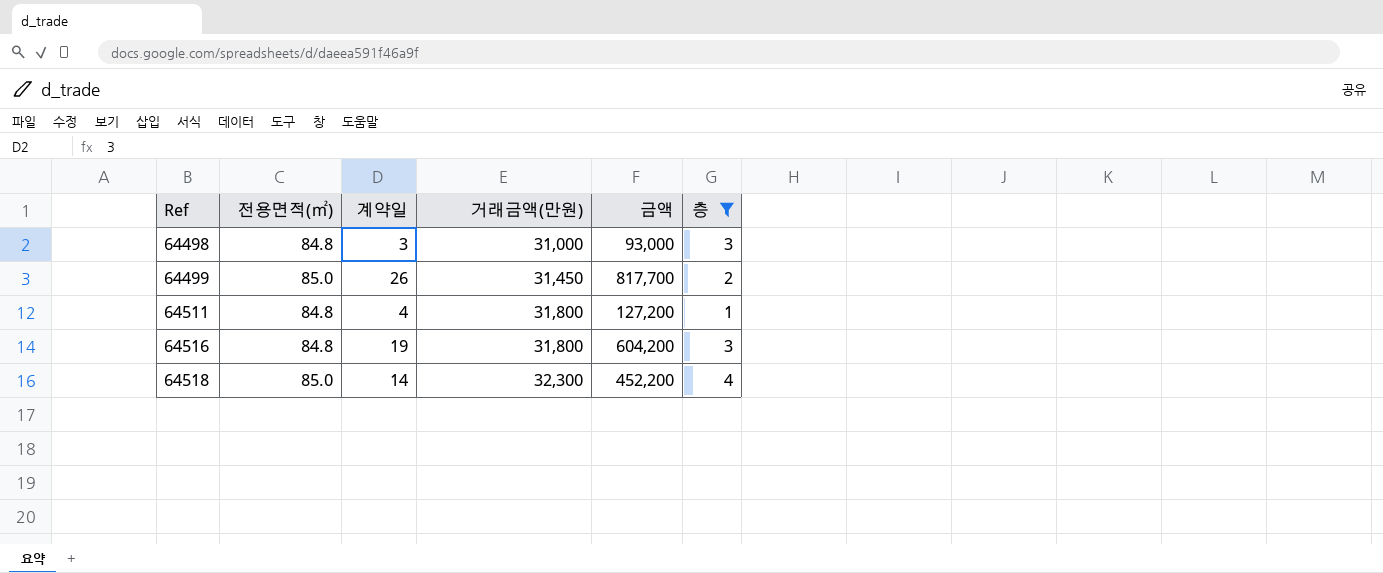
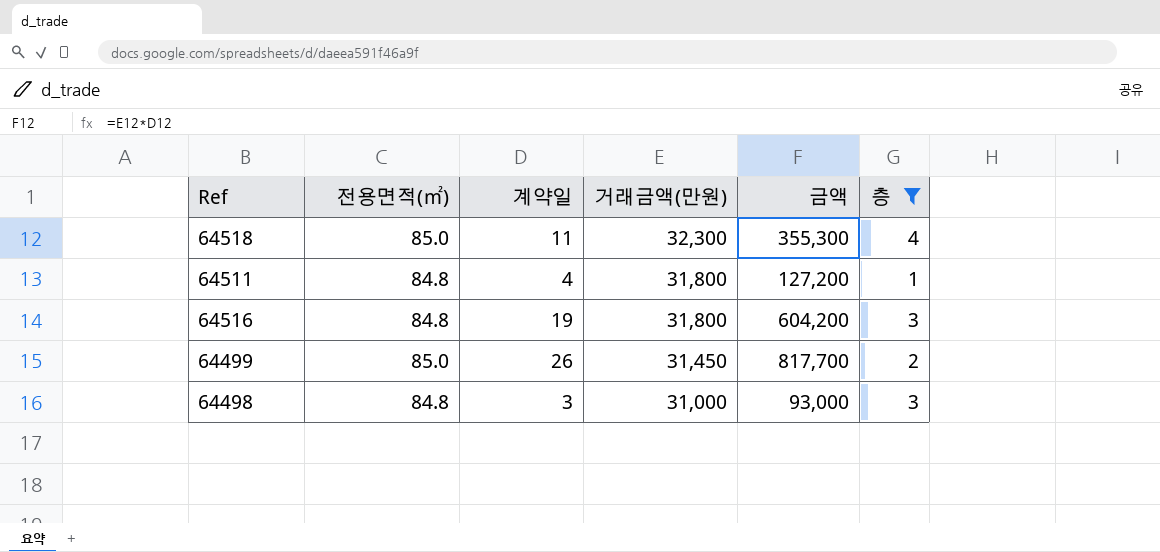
row order: Ref ascending -> 거래금액(만원) descending
64518 | 계약일: 14 -> 11
64518 | 금액: 452,200 -> 355,300

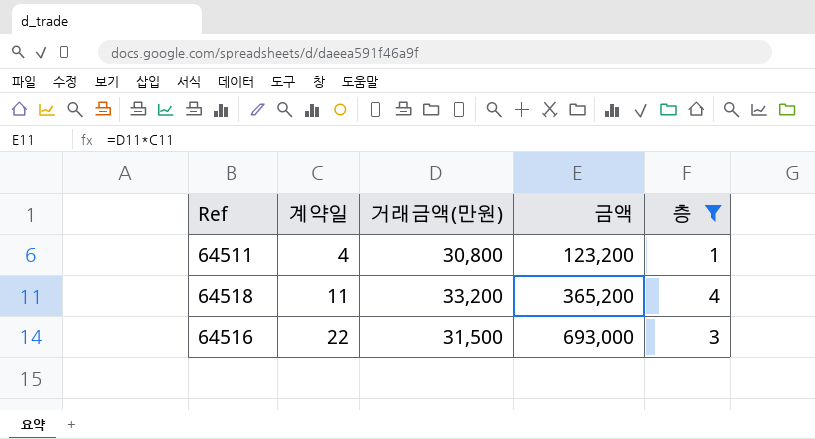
row order: 거래금액(만원) descending -> 계약일 ascending
column 전용면적(㎡) | position: 2 -> none
row 64499: 85.0 | 26 | 31,450 | 817,700 | 2 -> none
row 64498: 84.8 | 3 | 31,000 | 93,000 | 3 -> none
64511 | 거래금액(만원): 31,800 -> 30,800
64511 | 금액: 127,200 -> 123,200
64518 | 거래금액(만원): 32,300 -> 33,200
64518 | 금액: 355,300 -> 365,200
64516 | 계약일: 19 -> 22
64516 | 거래금액(만원): 31,800 -> 31,500
64516 | 금액: 604,200 -> 693,000

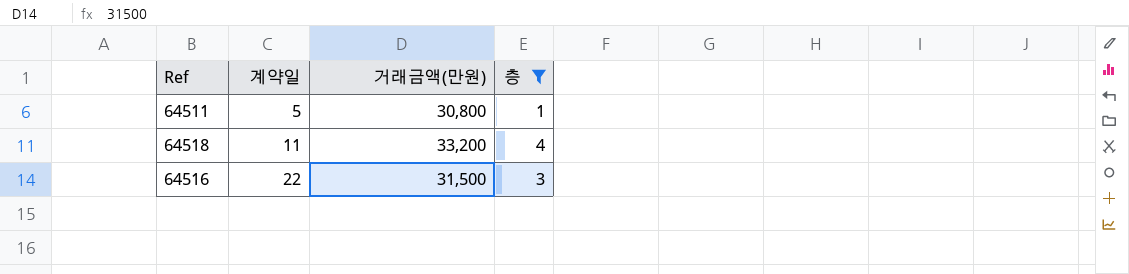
column 금액 | formula: [계약일] * [거래금액(만원)] -> none
64511 | 계약일: 4 -> 5

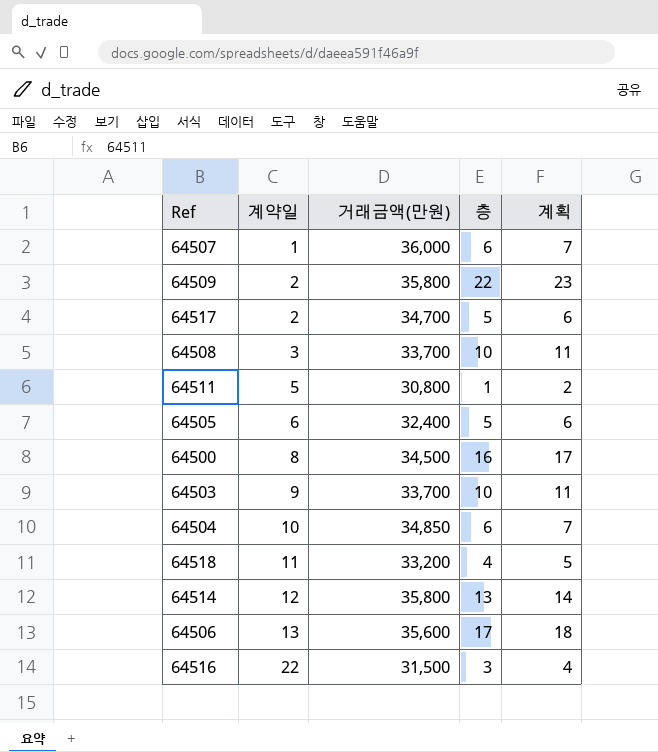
filter: 층 <= 4 -> none
column 계획 | formula: none -> [층] + 1

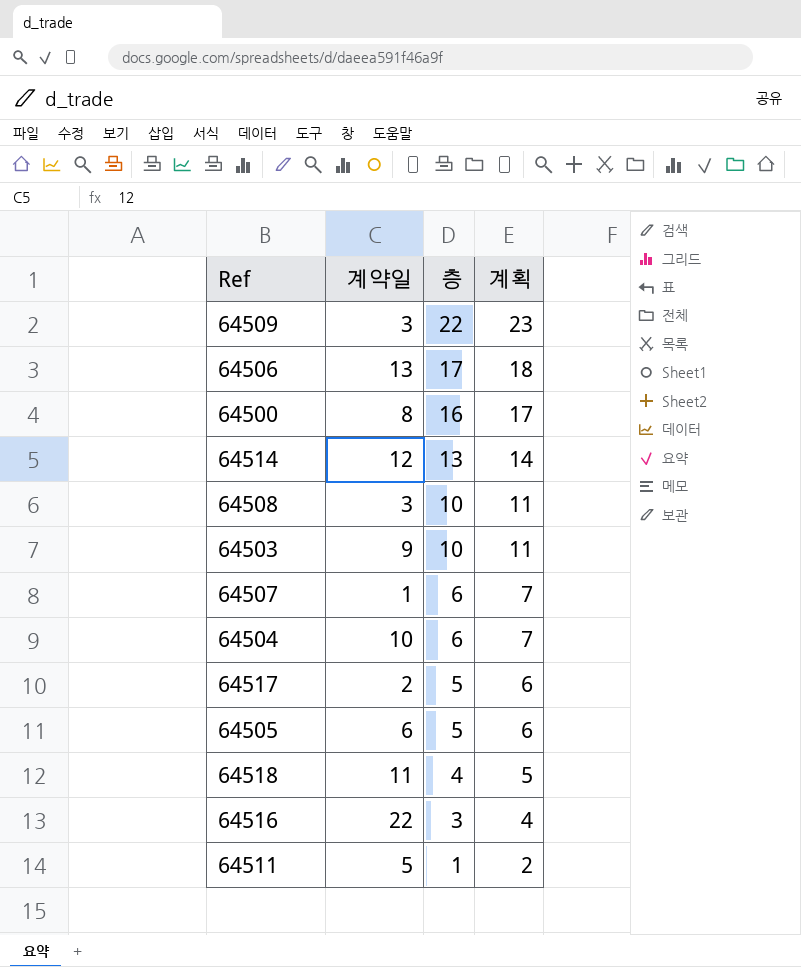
row order: 계약일 ascending -> 층 descending
column 거래금액(만원) | position: 3 -> none
64509 | 계약일: 2 -> 3

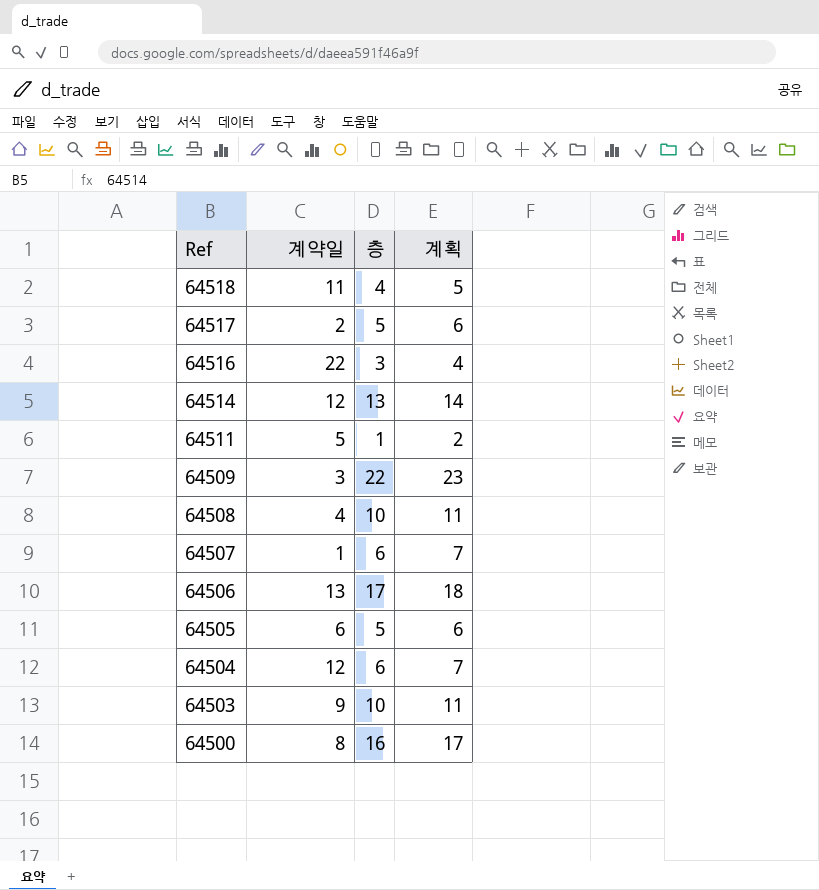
row order: 층 descending -> Ref descending
64508 | 계약일: 3 -> 4
64504 | 계약일: 10 -> 12

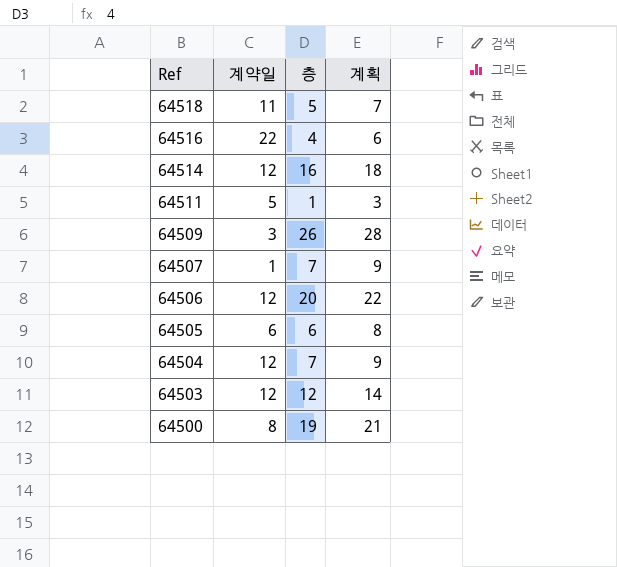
column 계획 | formula: [층] + 1 -> [층] + 2
row 64517: 2 | 5 | 6 -> none
row 64508: 4 | 10 | 11 -> none
64518 | 층: 4 -> 5
64516 | 층: 3 -> 4
64514 | 층: 13 -> 16
64509 | 층: 22 -> 26
64507 | 층: 6 -> 7
64506 | 계약일: 13 -> 12
64506 | 층: 17 -> 20
64505 | 층: 5 -> 6
64504 | 층: 6 -> 7
64503 | 계약일: 9 -> 12
64503 | 층: 10 -> 12
64500 | 층: 16 -> 19

